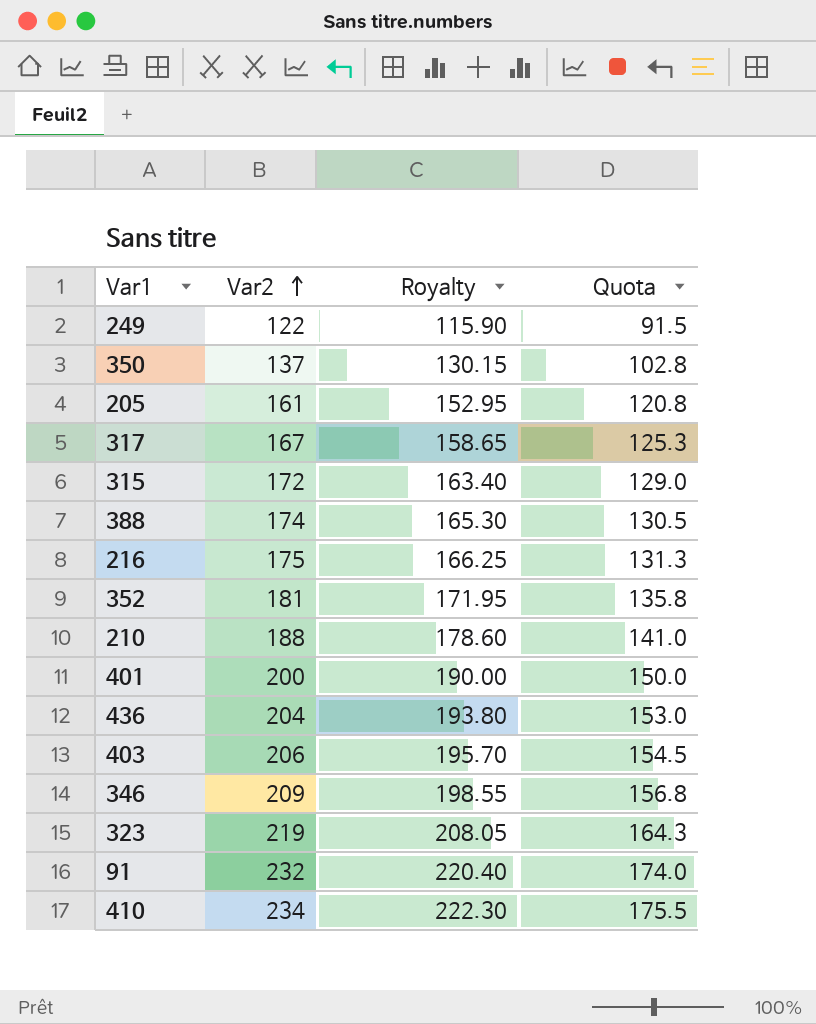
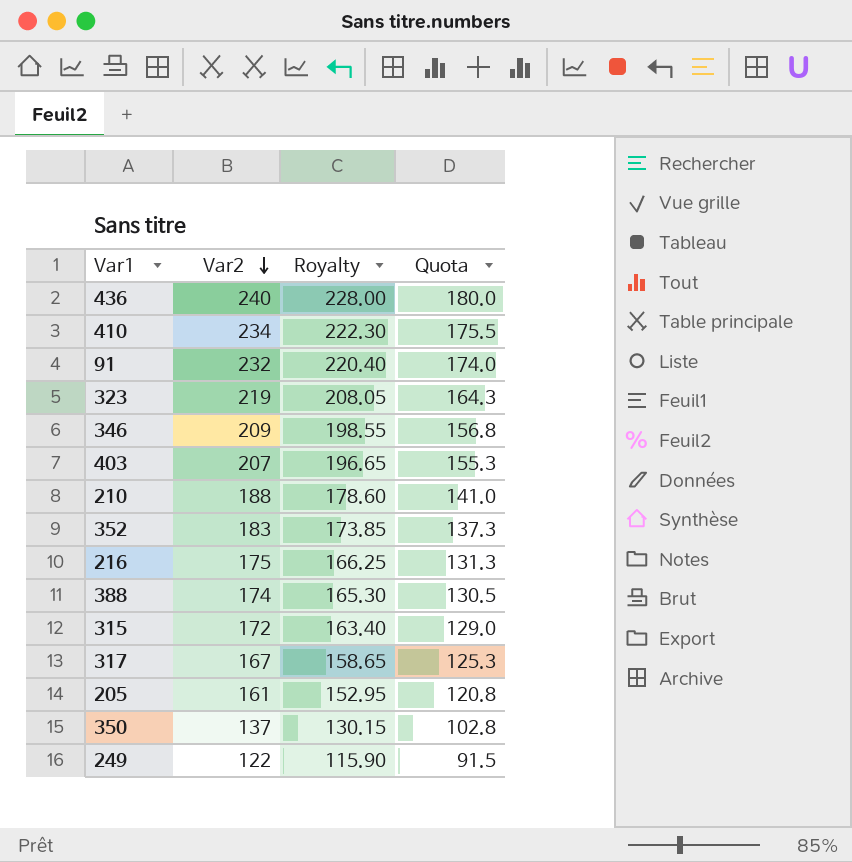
row order: Var2 ascending -> Var2 descending
row 401: 200 | 190.00 | 150.0 -> none
436 | Var2: 204 -> 240
436 | Royalty: 193.80 -> 228.00
436 | Quota: 153.0 -> 180.0
403 | Var2: 206 -> 207
403 | Royalty: 195.70 -> 196.65
403 | Quota: 154.5 -> 155.3
352 | Var2: 181 -> 183
352 | Royalty: 171.95 -> 173.85
352 | Quota: 135.8 -> 137.3

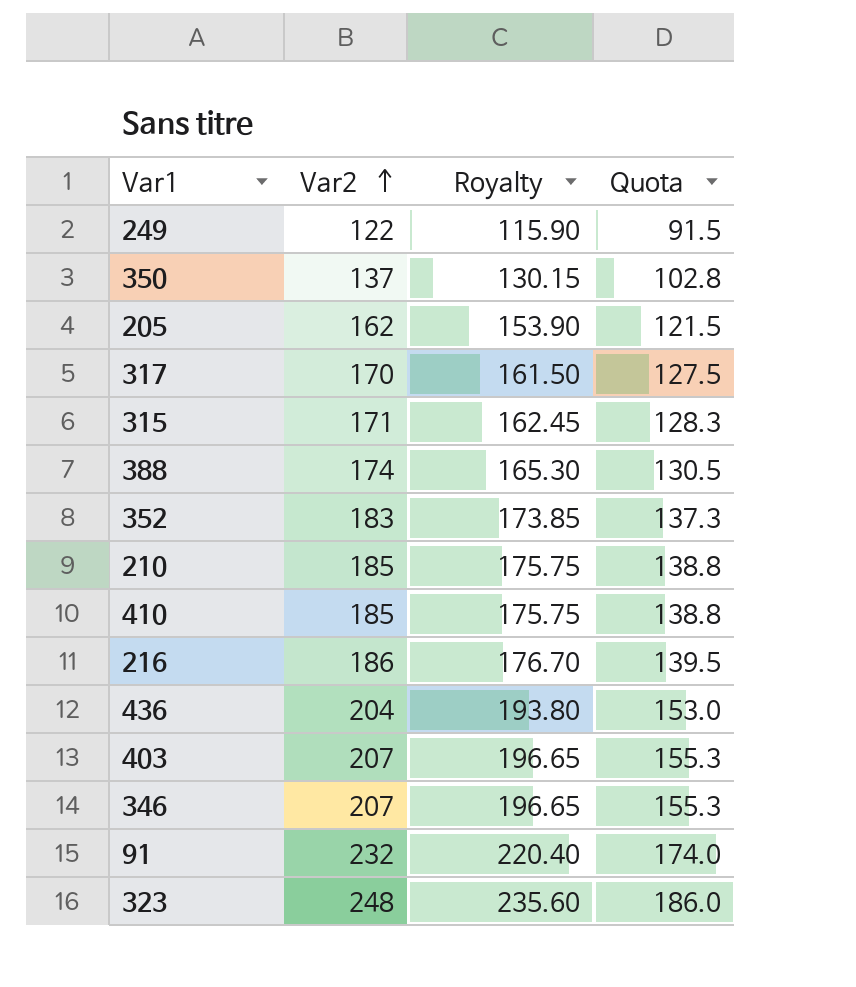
row order: Var2 descending -> Var2 ascending
205 | Var2: 161 -> 162
205 | Royalty: 152.95 -> 153.90
205 | Quota: 120.8 -> 121.5
317 | Var2: 167 -> 170
317 | Royalty: 158.65 -> 161.50
317 | Quota: 125.3 -> 127.5
315 | Var2: 172 -> 171
315 | Royalty: 163.40 -> 162.45
315 | Quota: 129.0 -> 128.3
210 | Var2: 188 -> 185
210 | Royalty: 178.60 -> 175.75
210 | Quota: 141.0 -> 138.8
410 | Var2: 234 -> 185
410 | Royalty: 222.30 -> 175.75
410 | Quota: 175.5 -> 138.8
216 | Var2: 175 -> 186
216 | Royalty: 166.25 -> 176.70
216 | Quota: 131.3 -> 139.5
436 | Var2: 240 -> 204
436 | Royalty: 228.00 -> 193.80
436 | Quota: 180.0 -> 153.0
346 | Var2: 209 -> 207
346 | Royalty: 198.55 -> 196.65
346 | Quota: 156.8 -> 155.3
323 | Var2: 219 -> 248
323 | Royalty: 208.05 -> 235.60
323 | Quota: 164.3 -> 186.0

